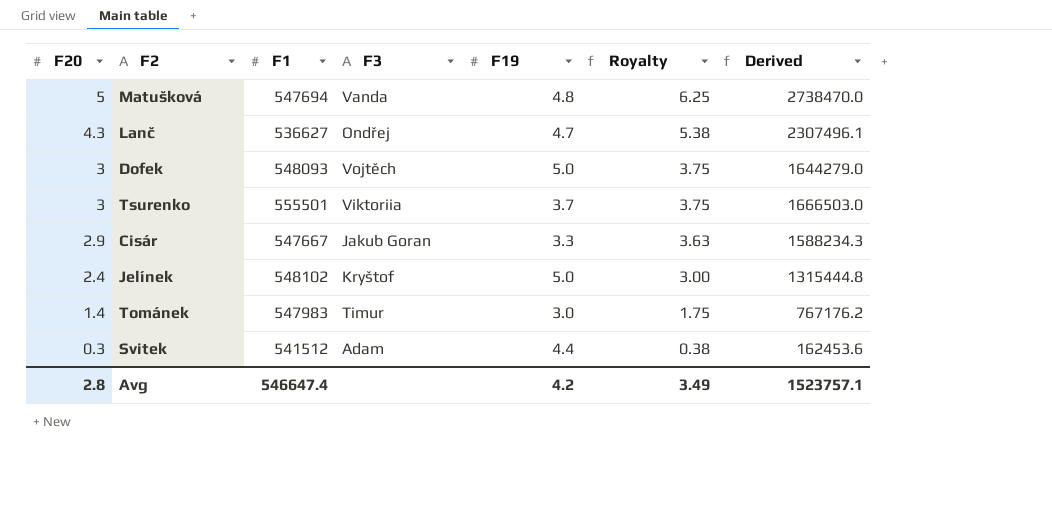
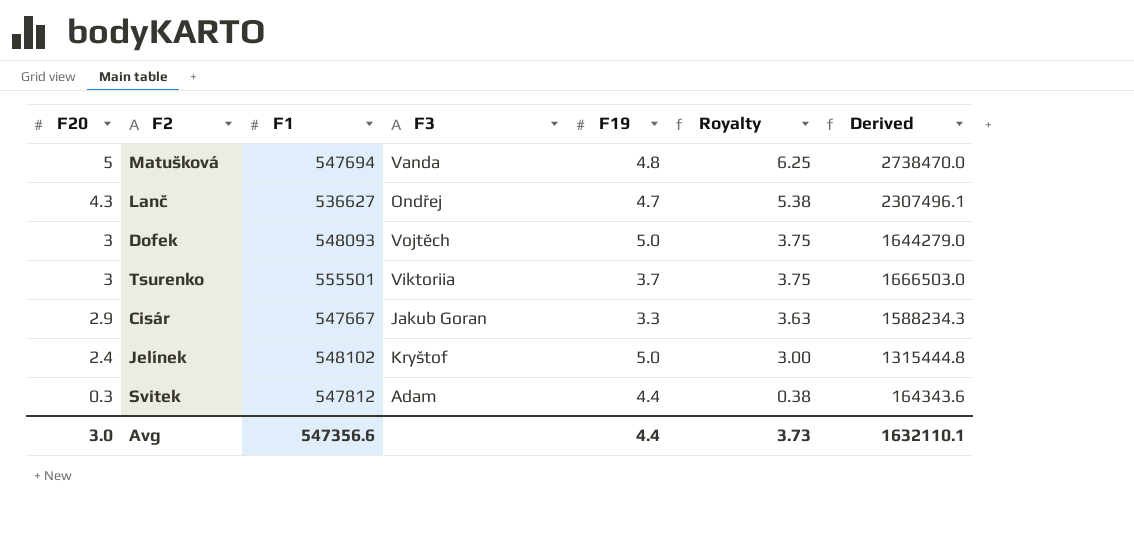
row Tománek: 1.4 | 547983 | Timur | 3.0 | 1.75 | 767176.2 -> none
Svitek | F1: 541512 -> 547812
Svitek | Derived: 162453.6 -> 164343.6
Avg | F20: 2.8 -> 3.0
Avg | F1: 546647.4 -> 547356.6
Avg | F19: 4.2 -> 4.4
Avg | Royalty: 3.49 -> 3.73
Avg | Derived: 1523757.1 -> 1632110.1

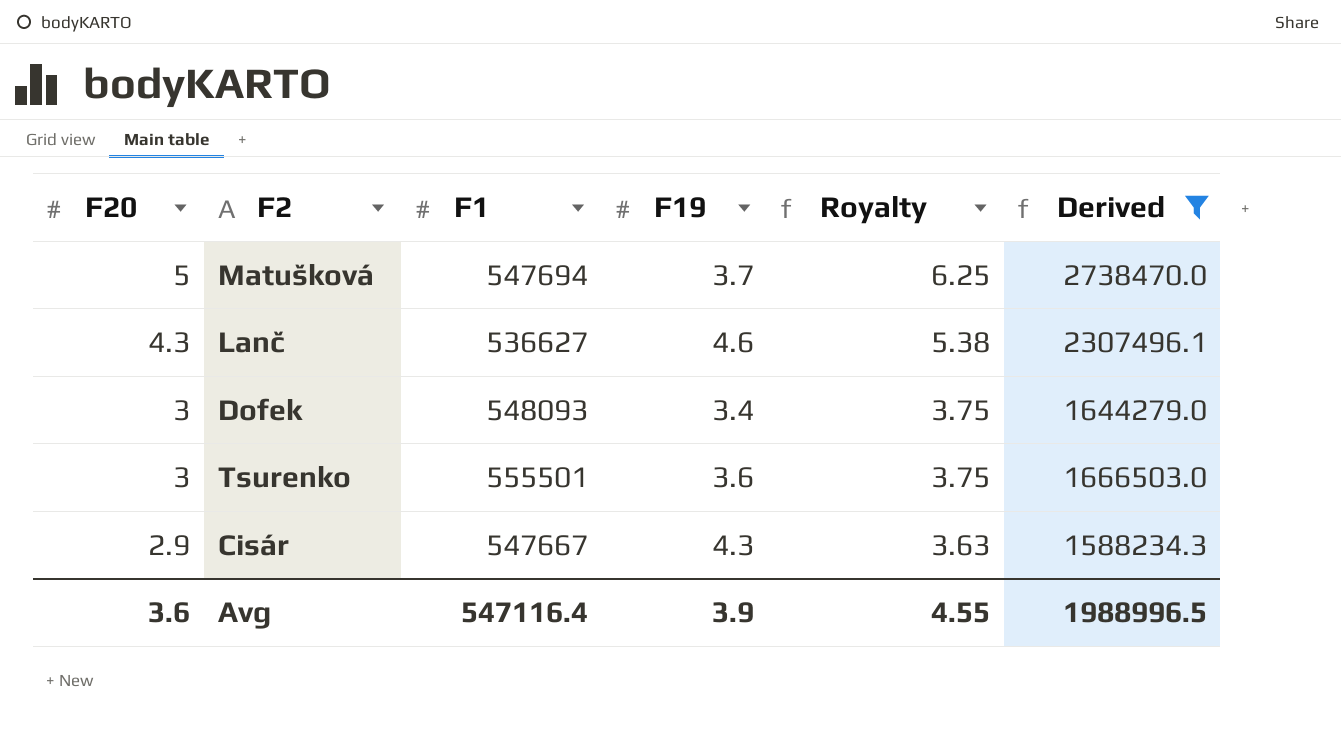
filter: none -> Derived >= 1588234.3
column F3 | position: 4 -> none
Matušková | F19: 4.8 -> 3.7
Lanč | F19: 4.7 -> 4.6
Dofek | F19: 5.0 -> 3.4
Tsurenko | F19: 3.7 -> 3.6
Cisár | F19: 3.3 -> 4.3
Avg | F20: 3.0 -> 3.6
Avg | F1: 547356.6 -> 547116.4
Avg | F19: 4.4 -> 3.9
Avg | Royalty: 3.73 -> 4.55
Avg | Derived: 1632110.1 -> 1988996.5

